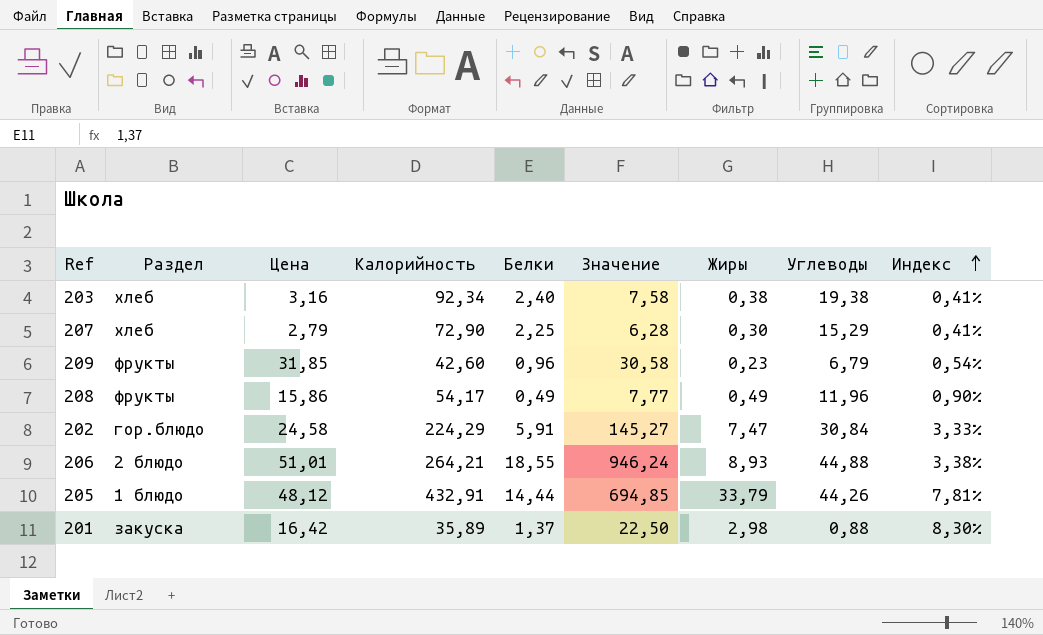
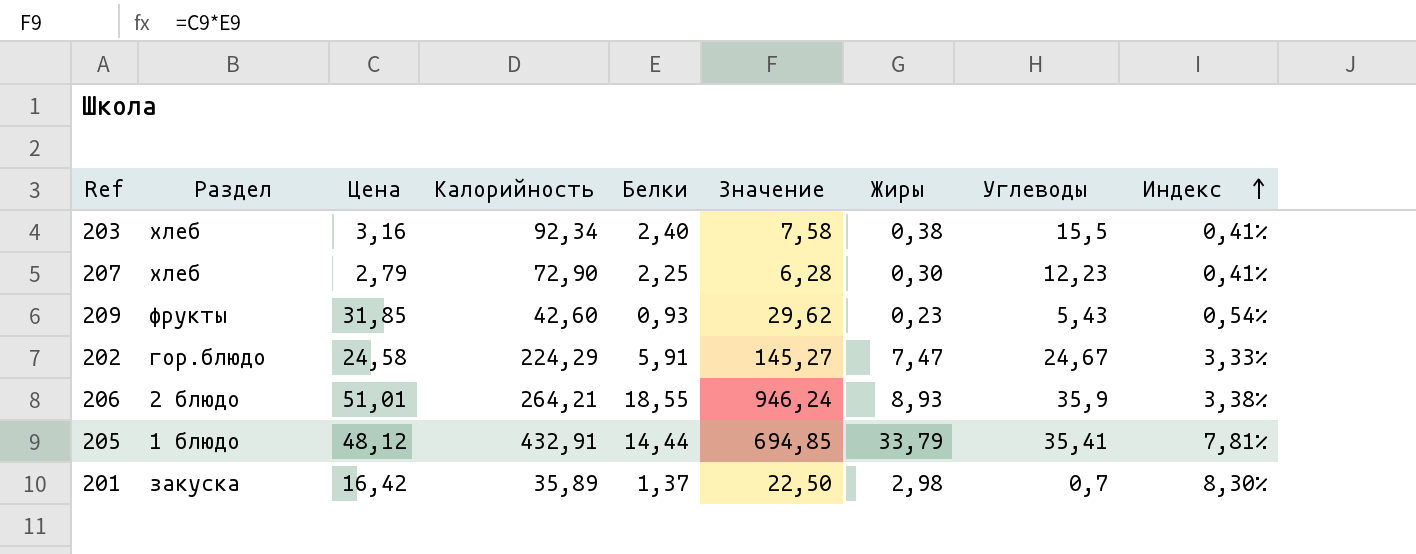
row 208: фрукты | 15,86 | 54,17 | 0,49 | 7,77 | 0,49 | 11,96 | 0,90% -> none
203 | Углеводы: 19,38 -> 15,5
207 | Углеводы: 15,29 -> 12,23
209 | Белки: 0,96 -> 0,93
209 | Значение: 30,58 -> 29,62
209 | Углеводы: 6,79 -> 5,43
202 | Углеводы: 30,84 -> 24,67
206 | Углеводы: 44,88 -> 35,9
205 | Углеводы: 44,26 -> 35,41
201 | Углеводы: 0,88 -> 0,7

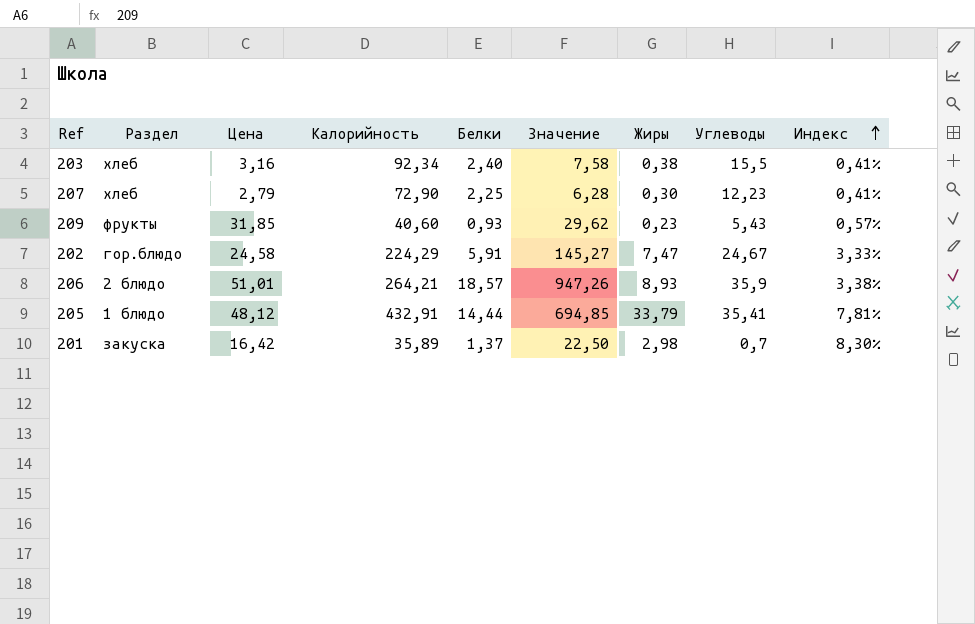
209 | Калорийность: 42,60 -> 40,60
209 | Индекс: 0,54% -> 0,57%
206 | Белки: 18,55 -> 18,57
206 | Значение: 946,24 -> 947,26

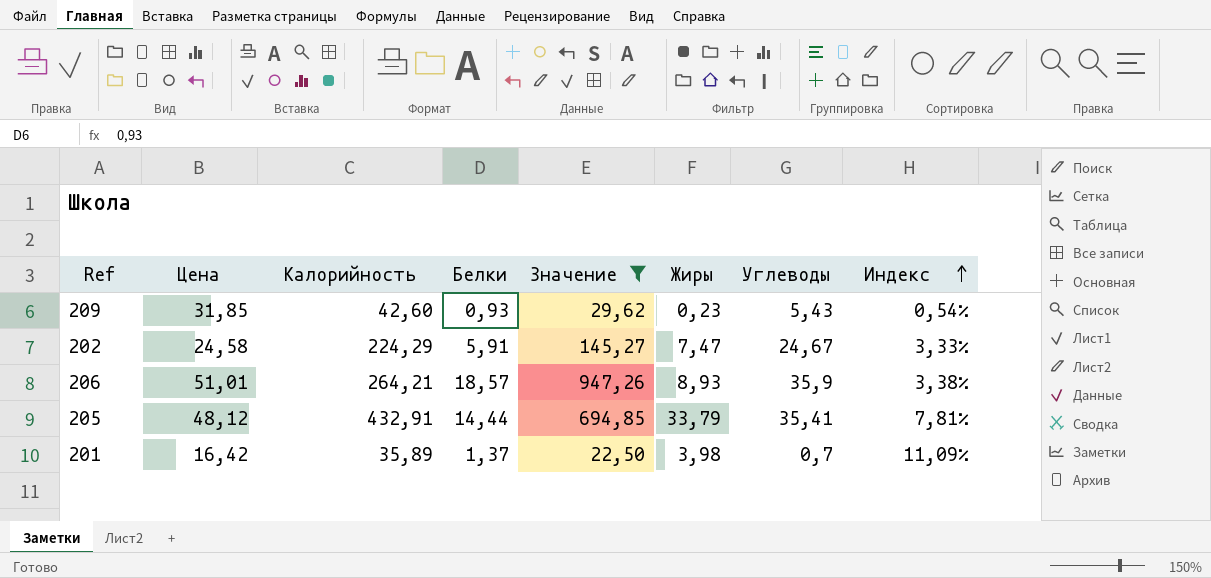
filter: none -> Значение >= 22,50
column Раздел | position: 2 -> none
209 | Калорийность: 40,60 -> 42,60
209 | Индекс: 0,57% -> 0,54%
201 | Жиры: 2,98 -> 3,98
201 | Индекс: 8,30% -> 11,09%

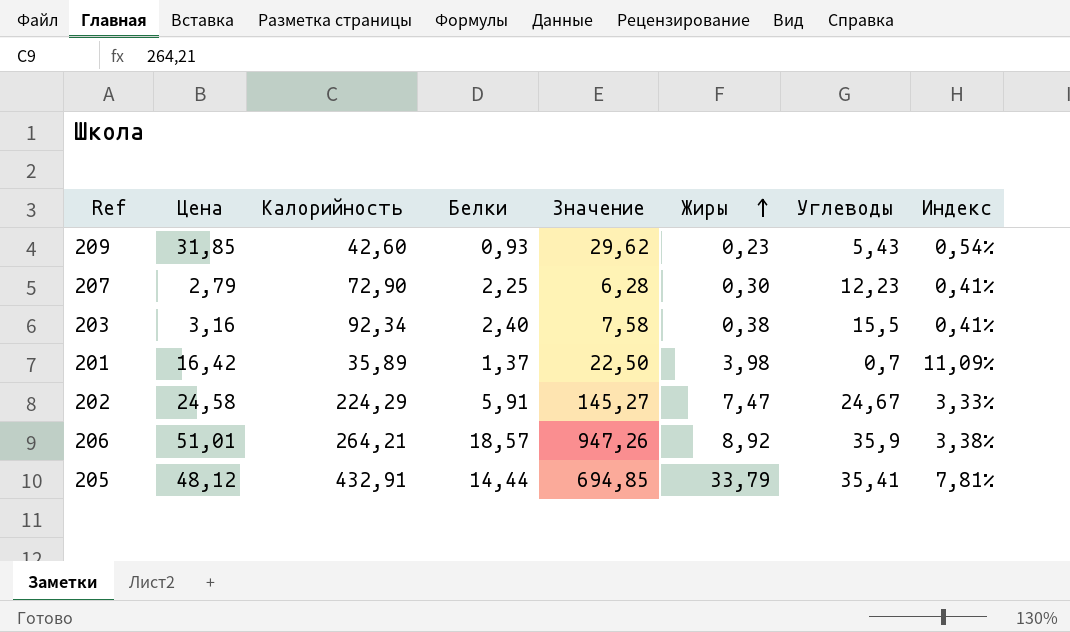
filter: Значение >= 22,50 -> none
row order: Индекс ascending -> Жиры ascending
206 | Жиры: 8,93 -> 8,92

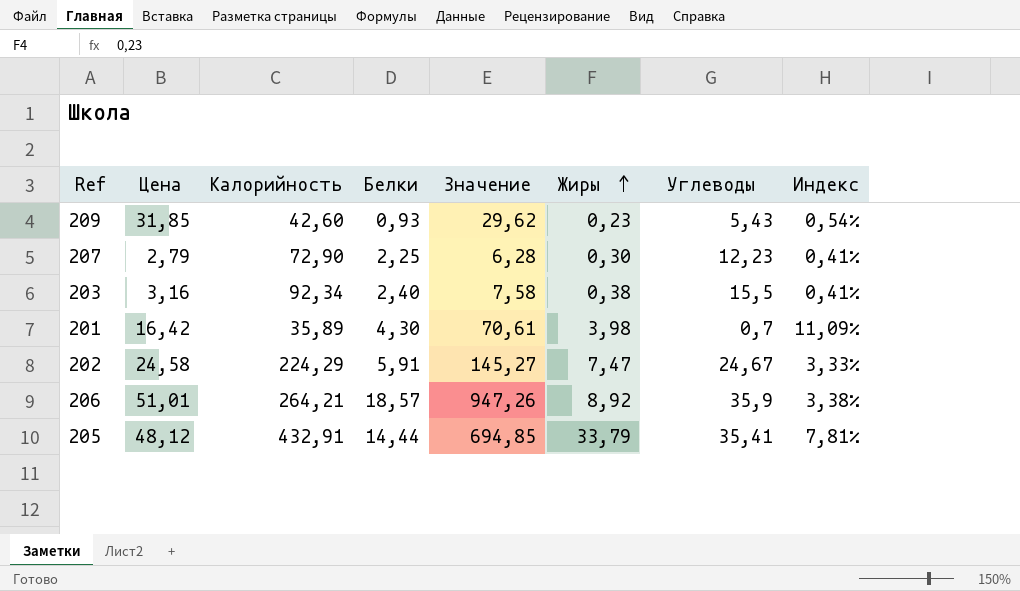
201 | Белки: 1,37 -> 4,30
201 | Значение: 22,50 -> 70,61

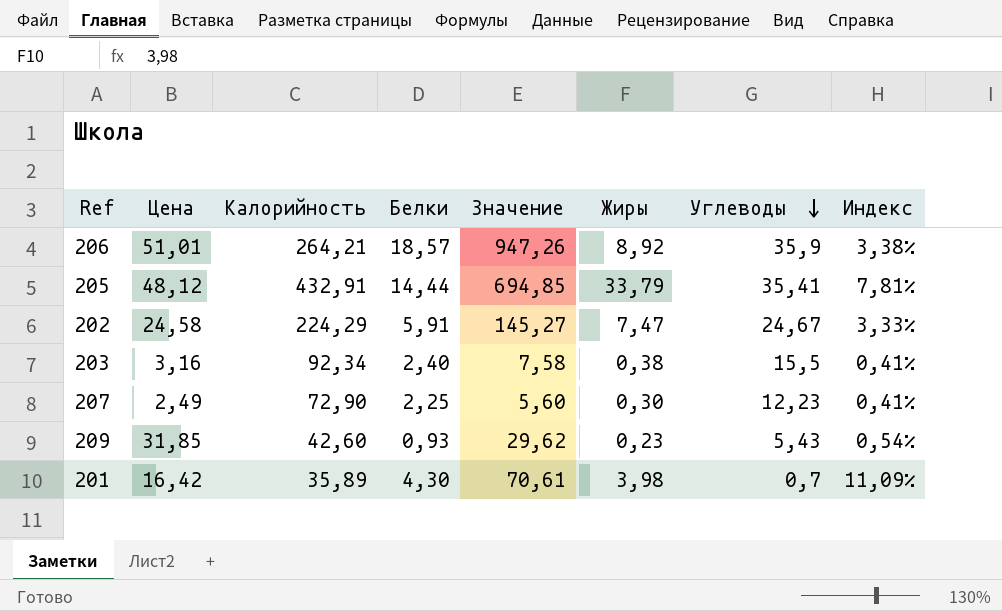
row order: Жиры ascending -> Углеводы descending
207 | Цена: 2,79 -> 2,49
207 | Значение: 6,28 -> 5,60

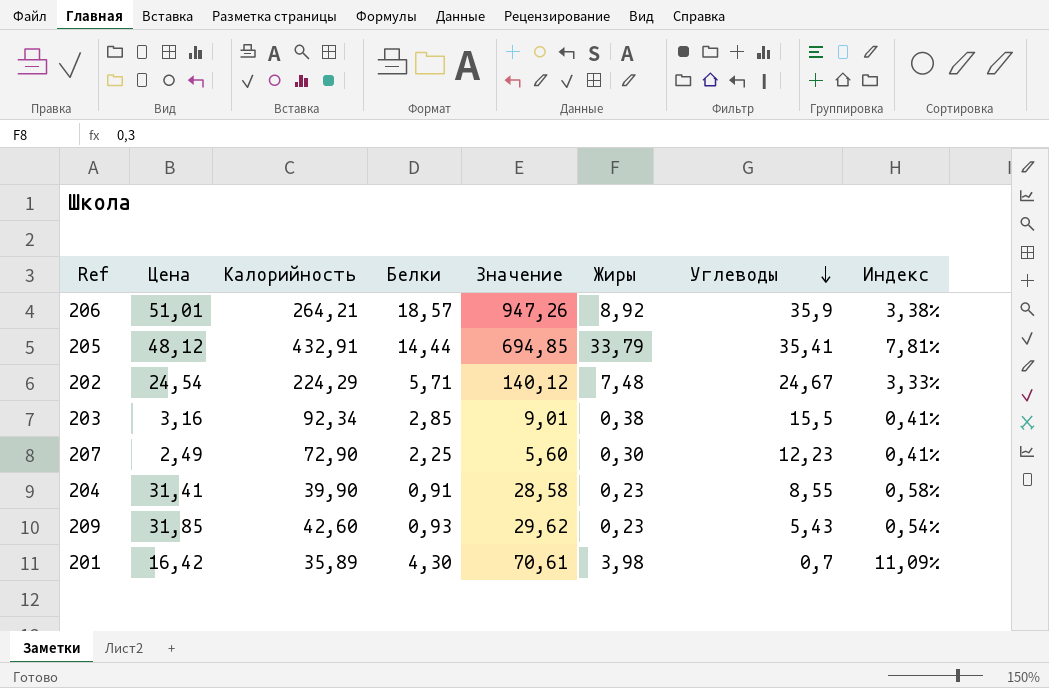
202 | Цена: 24,58 -> 24,54
202 | Белки: 5,91 -> 5,71
202 | Значение: 145,27 -> 140,12
202 | Жиры: 7,47 -> 7,48
203 | Белки: 2,40 -> 2,85
203 | Значение: 7,58 -> 9,01
row 204: none -> 31,41 | 39,90 | 0,91 | 28,58 | 0,23 | 8,55 | 0,58%

